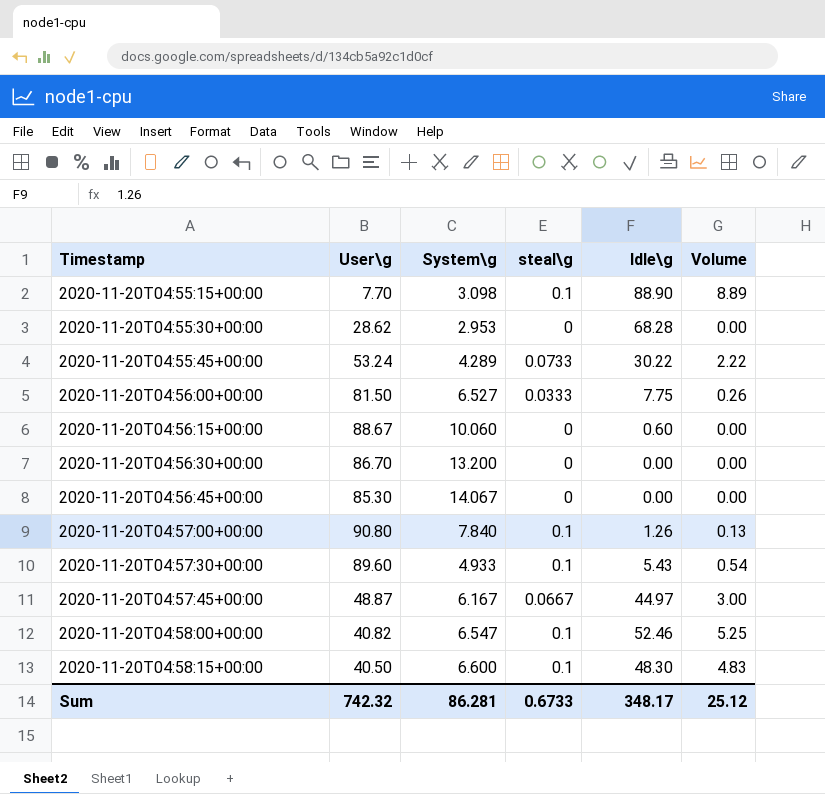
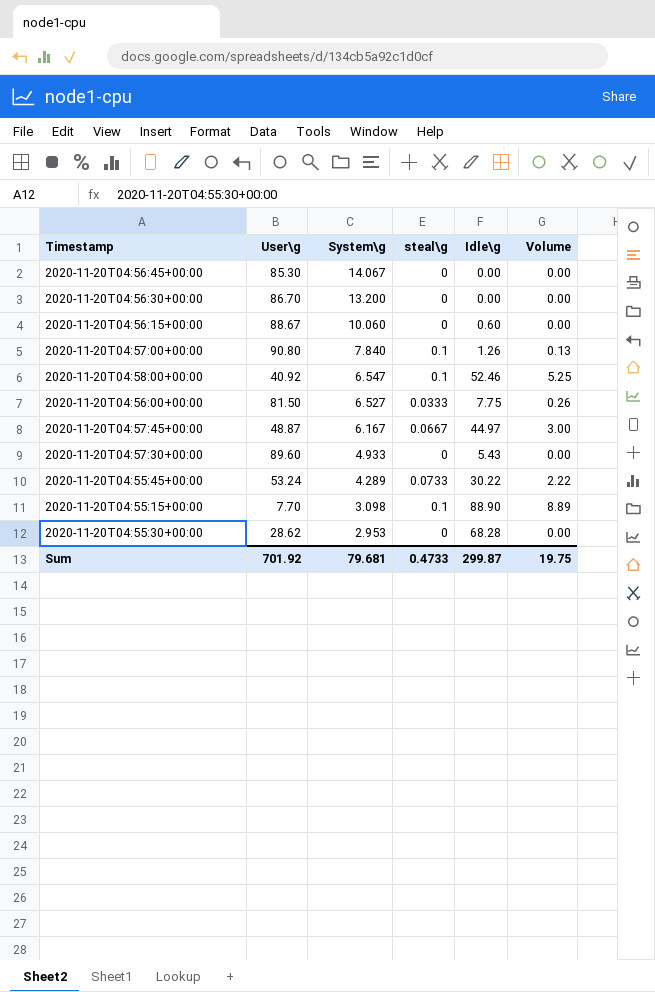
row order: Timestamp ascending -> System\g descending
row 2020-11-20T04:58:15+00:00: 40.50 | 6.600 | 0.1 | 48.30 | 4.83 -> none
2020-11-20T04:58:00+00:00 | User\g: 40.82 -> 40.92
2020-11-20T04:57:30+00:00 | steal\g: 0.1 -> 0
2020-11-20T04:57:30+00:00 | Volume: 0.54 -> 0.00
Sum | User\g: 742.32 -> 701.92
Sum | System\g: 86.281 -> 79.681
Sum | steal\g: 0.6733 -> 0.4733
Sum | Idle\g: 348.17 -> 299.87
Sum | Volume: 25.12 -> 19.75

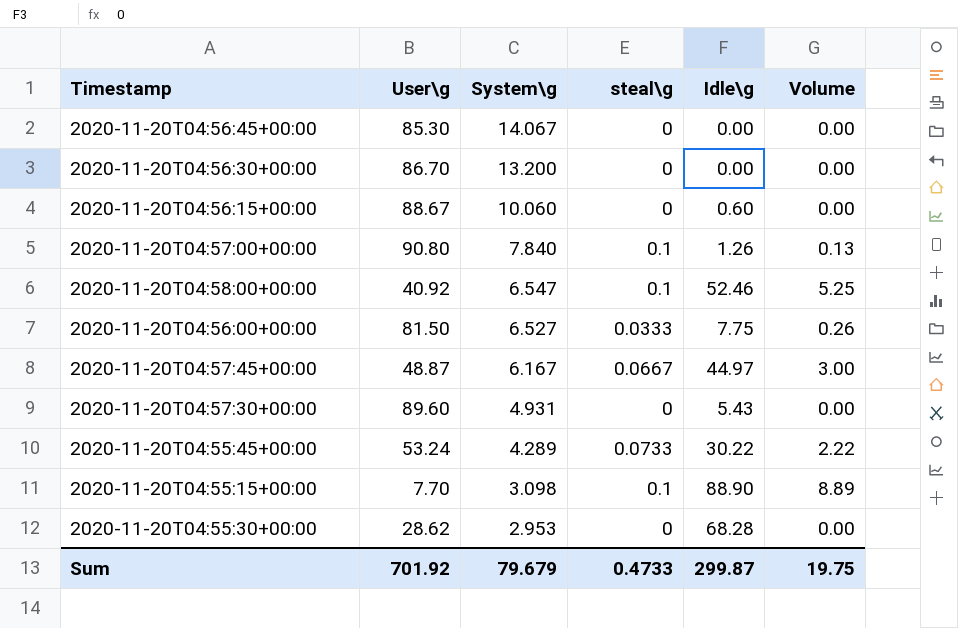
2020-11-20T04:57:30+00:00 | System\g: 4.933 -> 4.931
Sum | System\g: 79.681 -> 79.679

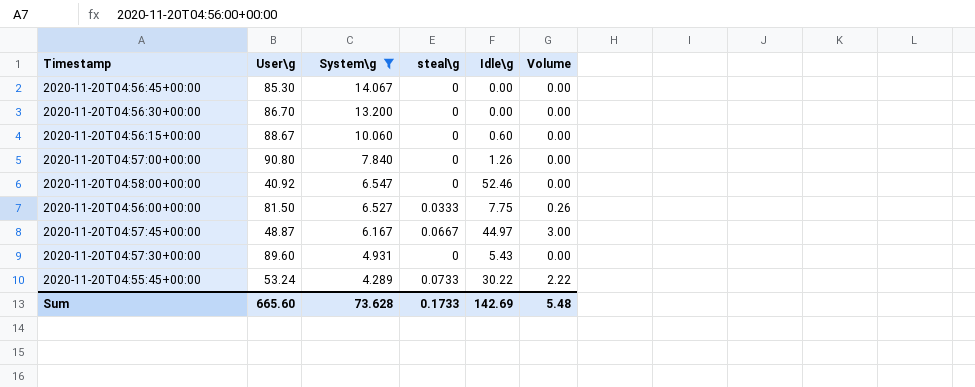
filter: none -> System\g >= 4.289
2020-11-20T04:57:00+00:00 | steal\g: 0.1 -> 0
2020-11-20T04:57:00+00:00 | Volume: 0.13 -> 0.00
2020-11-20T04:58:00+00:00 | steal\g: 0.1 -> 0
2020-11-20T04:58:00+00:00 | Volume: 5.25 -> 0.00
Sum | User\g: 701.92 -> 665.60
Sum | System\g: 79.679 -> 73.628
Sum | steal\g: 0.4733 -> 0.1733
Sum | Idle\g: 299.87 -> 142.69
Sum | Volume: 19.75 -> 5.48

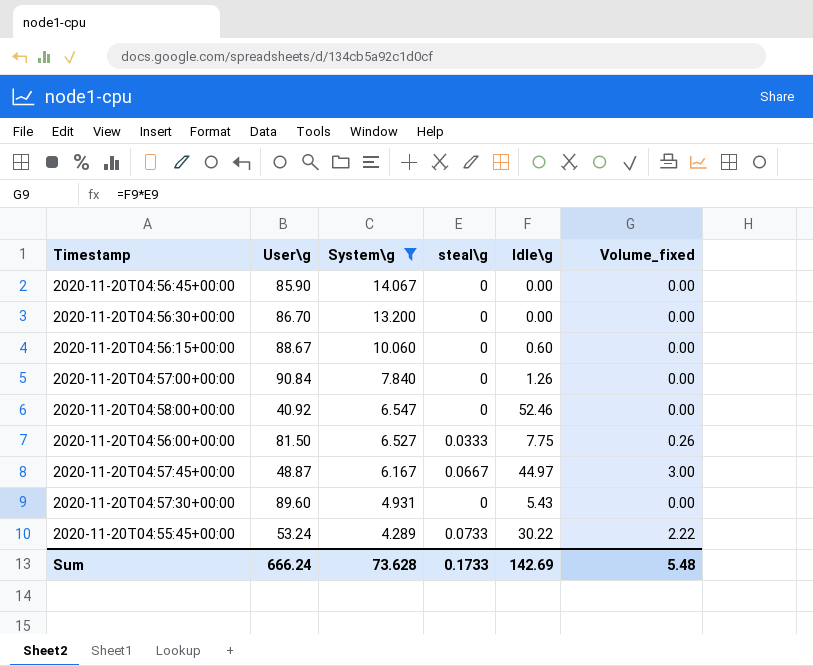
column name: Volume -> Volume_fixed
2020-11-20T04:56:45+00:00 | User\g: 85.30 -> 85.90
2020-11-20T04:57:00+00:00 | User\g: 90.80 -> 90.84
Sum | User\g: 665.60 -> 666.24

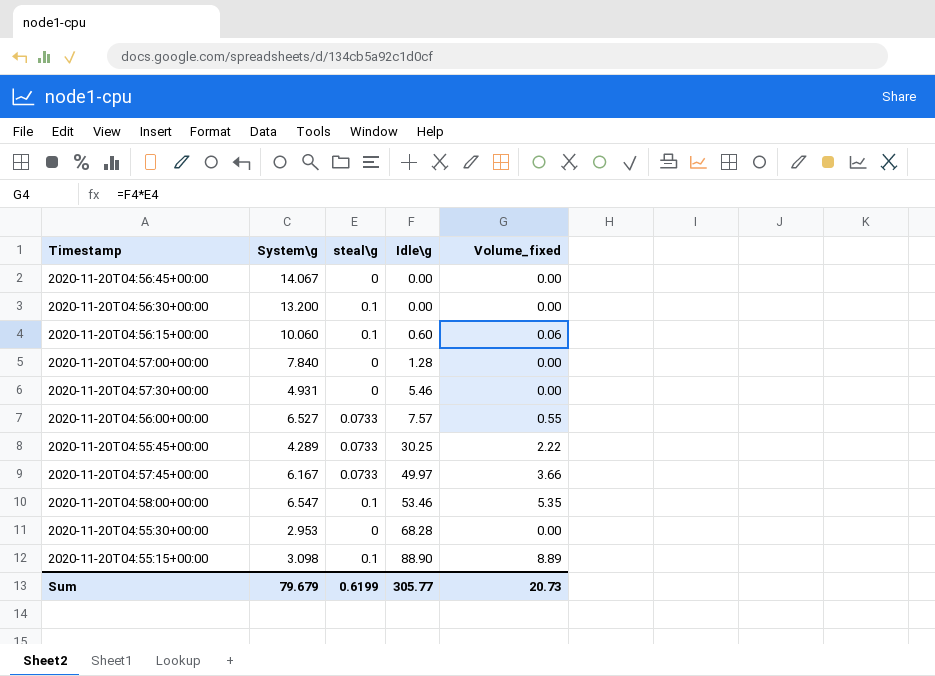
filter: System\g >= 4.289 -> none
row order: System\g descending -> Idle\g ascending
column User\g | position: 2 -> none
2020-11-20T04:56:30+00:00 | steal\g: 0 -> 0.1
2020-11-20T04:56:15+00:00 | steal\g: 0 -> 0.1
2020-11-20T04:56:15+00:00 | Volume_fixed: 0.00 -> 0.06
2020-11-20T04:57:00+00:00 | Idle\g: 1.26 -> 1.28
2020-11-20T04:57:30+00:00 | Idle\g: 5.43 -> 5.46
2020-11-20T04:56:00+00:00 | steal\g: 0.0333 -> 0.0733
2020-11-20T04:56:00+00:00 | Idle\g: 7.75 -> 7.57
2020-11-20T04:56:00+00:00 | Volume_fixed: 0.26 -> 0.55
2020-11-20T04:55:45+00:00 | Idle\g: 30.22 -> 30.25
2020-11-20T04:57:45+00:00 | steal\g: 0.0667 -> 0.0733
2020-11-20T04:57:45+00:00 | Idle\g: 44.97 -> 49.97
2020-11-20T04:57:45+00:00 | Volume_fixed: 3.00 -> 3.66
2020-11-20T04:58:00+00:00 | steal\g: 0 -> 0.1
2020-11-20T04:58:00+00:00 | Idle\g: 52.46 -> 53.46
2020-11-20T04:58:00+00:00 | Volume_fixed: 0.00 -> 5.35
Sum | System\g: 73.628 -> 79.679
Sum | steal\g: 0.1733 -> 0.6199
Sum | Idle\g: 142.69 -> 305.77
Sum | Volume_fixed: 5.48 -> 20.73

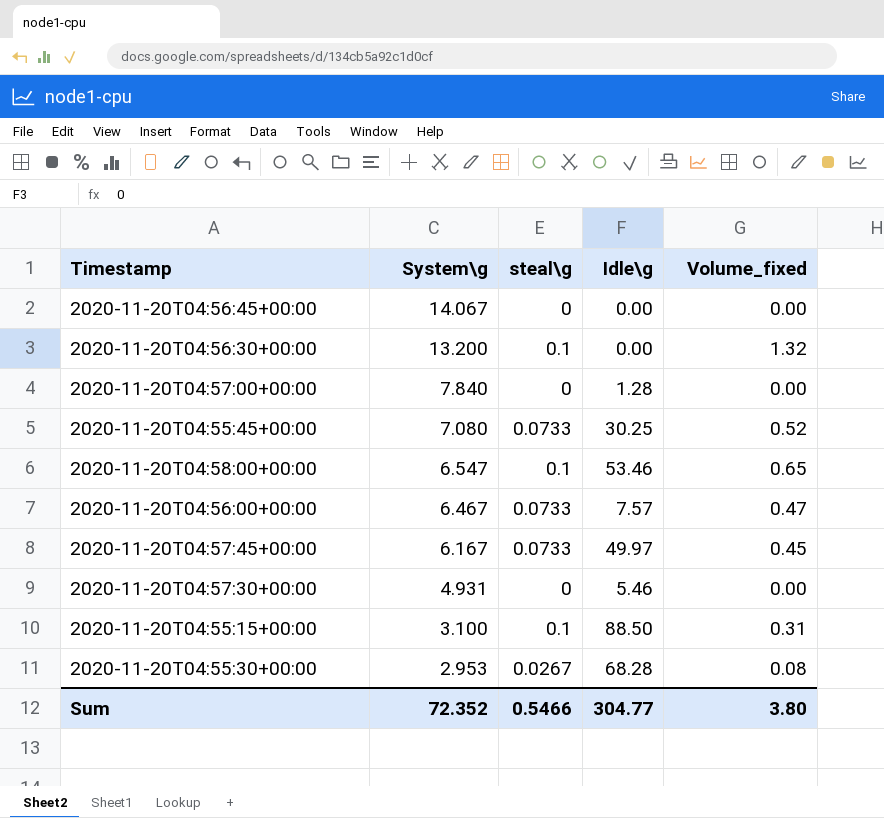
row order: Idle\g ascending -> System\g descending
column Volume_fixed | formula: [steal\g] * [Idle\g] -> [System\g] * [steal\g]
row 2020-11-20T04:56:15+00:00: 10.060 | 0.1 | 0.60 | 0.06 -> none
2020-11-20T04:55:45+00:00 | System\g: 4.289 -> 7.080
2020-11-20T04:56:00+00:00 | System\g: 6.527 -> 6.467
2020-11-20T04:55:15+00:00 | System\g: 3.098 -> 3.100
2020-11-20T04:55:15+00:00 | Idle\g: 88.90 -> 88.50
2020-11-20T04:55:30+00:00 | steal\g: 0 -> 0.0267
Sum | System\g: 79.679 -> 72.352
Sum | steal\g: 0.6199 -> 0.5466
Sum | Idle\g: 305.77 -> 304.77
Sum | Volume_fixed: 20.73 -> 3.80

